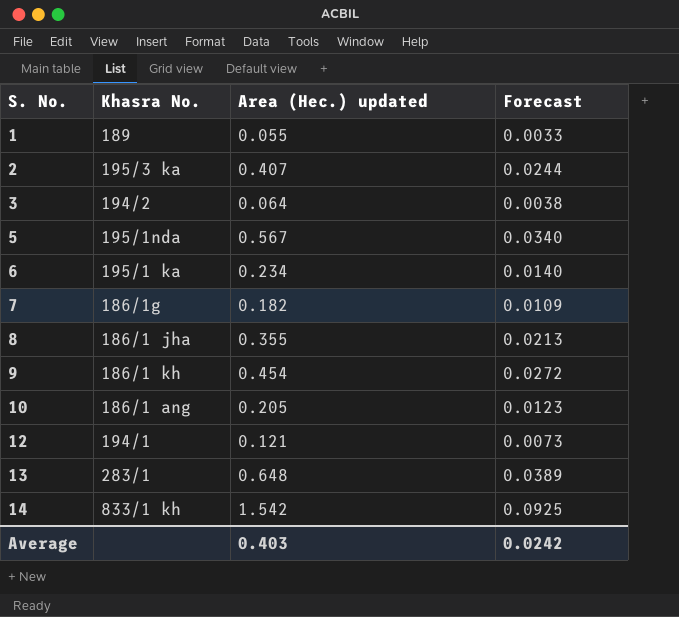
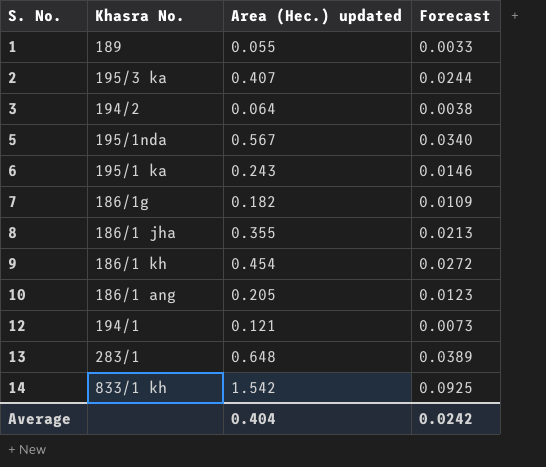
6 | Area (Hec.) updated: 0.234 -> 0.243
6 | Forecast: 0.0140 -> 0.0146
Average | Area (Hec.) updated: 0.403 -> 0.404

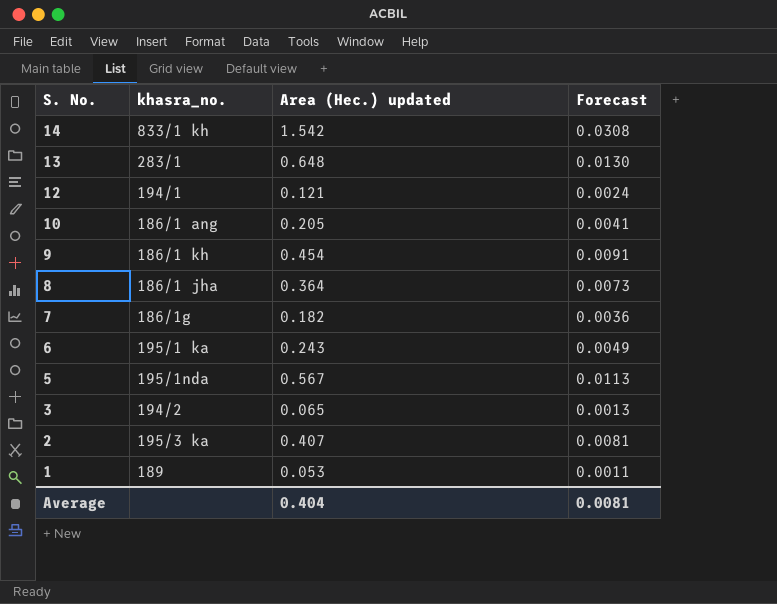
row order: S. No. ascending -> S. No. descending
column name: Khasra No. -> khasra_no.
column Forecast | formula: [Area (Hec.) updated] * 0.06 -> [Area (Hec.) updated] * 0.02
8 | Area (Hec.) updated: 0.355 -> 0.364
3 | Area (Hec.) updated: 0.064 -> 0.065
1 | Area (Hec.) updated: 0.055 -> 0.053
Average | Forecast: 0.0242 -> 0.0081

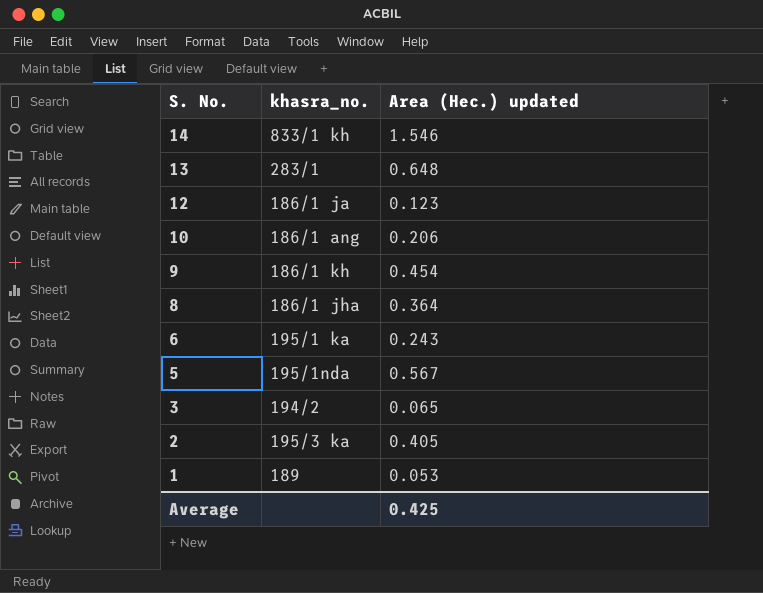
column Forecast | formula: [Area (Hec.) updated] * 0.02 -> none
row 7: 186/1g | 0.182 | 0.0036 -> none
14 | Area (Hec.) updated: 1.542 -> 1.546
12 | khasra_no.: 194/1 -> 186/1 ja
12 | Area (Hec.) updated: 0.121 -> 0.123
10 | Area (Hec.) updated: 0.205 -> 0.206
2 | Area (Hec.) updated: 0.407 -> 0.405
Average | Area (Hec.) updated: 0.404 -> 0.425

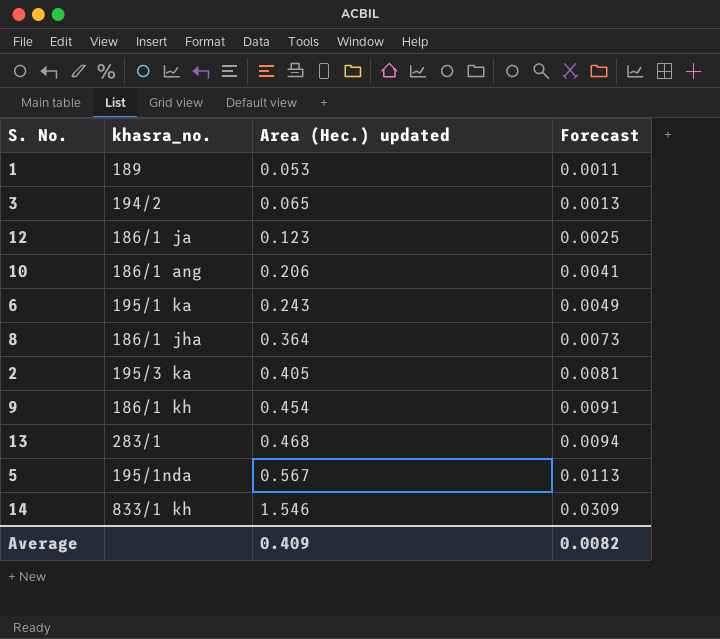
row order: S. No. descending -> Area (Hec.) updated ascending
column Forecast | formula: none -> [Area (Hec.) updated] * 0.02
13 | Area (Hec.) updated: 0.648 -> 0.468
Average | Area (Hec.) updated: 0.425 -> 0.409

